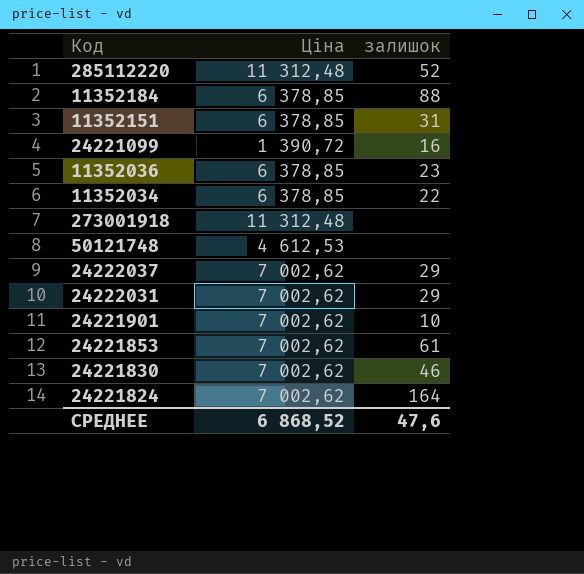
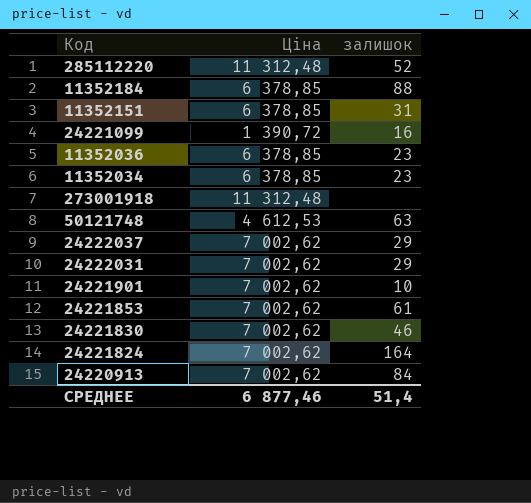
11352034 | залишок: 22 -> 23
50121748 | залишок: none -> 63
row 24220913: none -> 7 002,62 | 84
СРЕДНЕЕ | Ціна: 6 868,52 -> 6 877,46
СРЕДНЕЕ | залишок: 47,6 -> 51,4

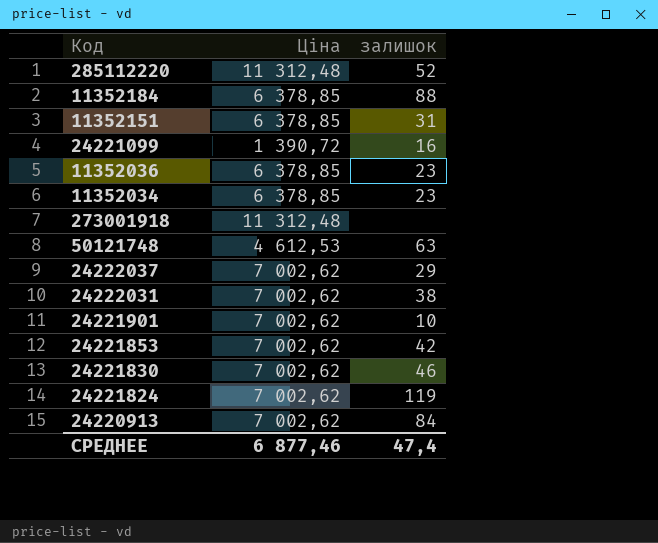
24222031 | залишок: 29 -> 38
24221853 | залишок: 61 -> 42
24221824 | залишок: 164 -> 119
СРЕДНЕЕ | залишок: 51,4 -> 47,4

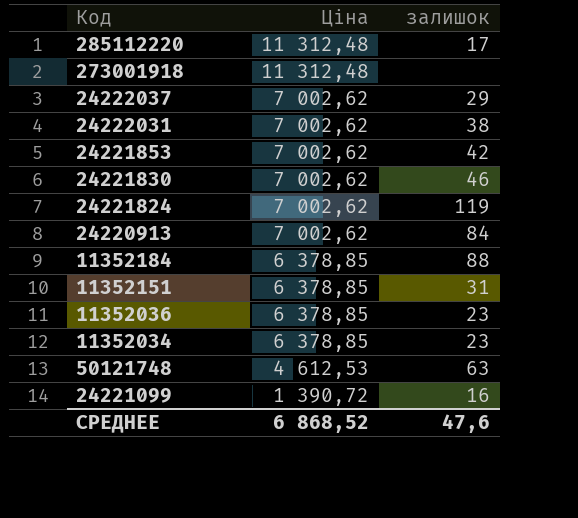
row order: none -> Ціна descending
row 24221901: 7 002,62 | 10 -> none
285112220 | залишок: 52 -> 17
СРЕДНЕЕ | Ціна: 6 877,46 -> 6 868,52
СРЕДНЕЕ | залишок: 47,4 -> 47,6

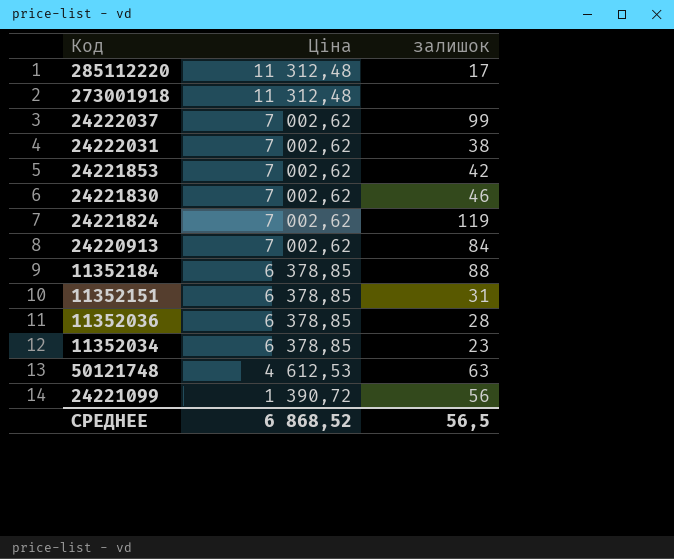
24222037 | залишок: 29 -> 99
11352036 | залишок: 23 -> 28
24221099 | залишок: 16 -> 56
СРЕДНЕЕ | залишок: 47,6 -> 56,5

